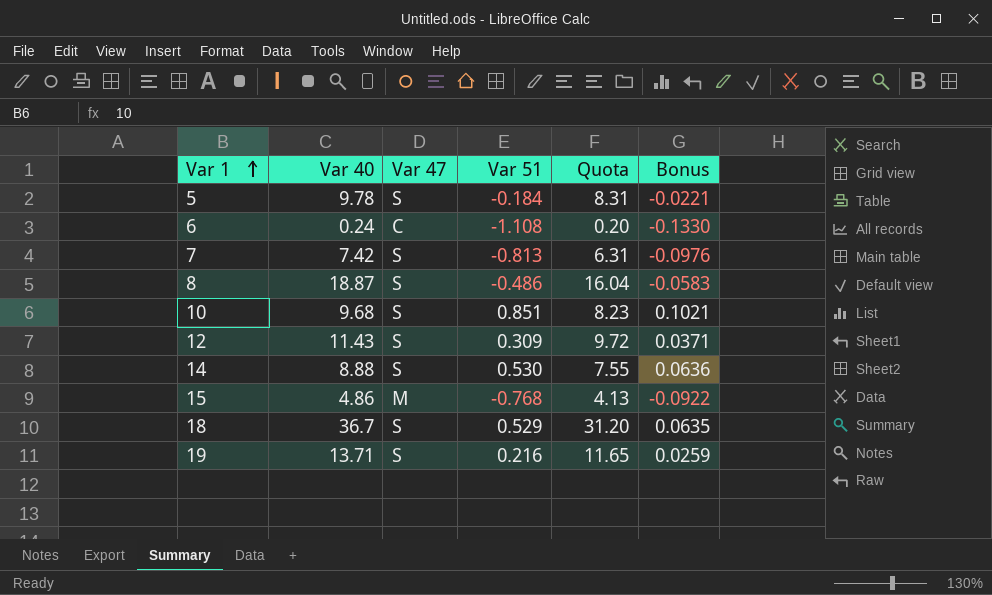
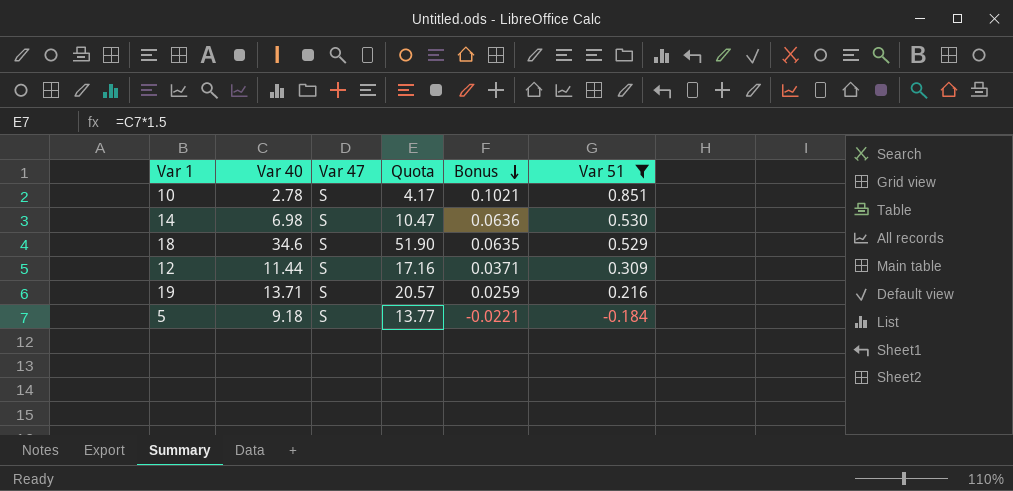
filter: none -> Var 51 >= -0.184
row order: Var 1 ascending -> Bonus descending
column Quota | formula: [Var 40] * 0.85 -> [Var 40] * 1.5
column Var 51 | position: 4 -> 6
10 | Var 40: 9.68 -> 2.78
14 | Var 40: 8.88 -> 6.98
18 | Var 40: 36.7 -> 34.6
12 | Var 40: 11.43 -> 11.44
5 | Var 40: 9.78 -> 9.18

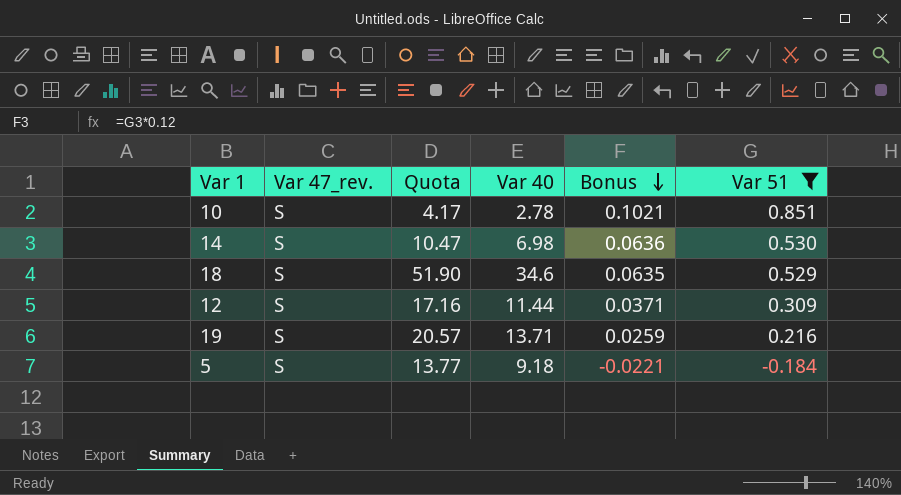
column name: Var 47 -> Var 47_rev.
column Var 40 | position: 2 -> 4

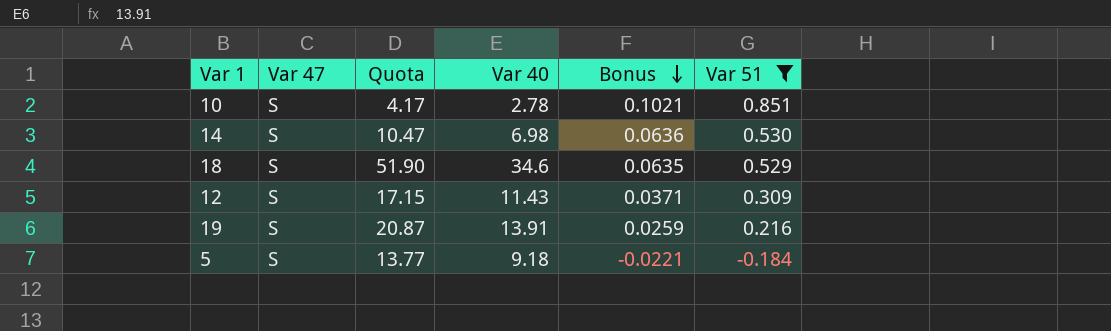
column name: Var 47_rev. -> Var 47
12 | Quota: 17.16 -> 17.15
12 | Var 40: 11.44 -> 11.43
19 | Quota: 20.57 -> 20.87
19 | Var 40: 13.71 -> 13.91

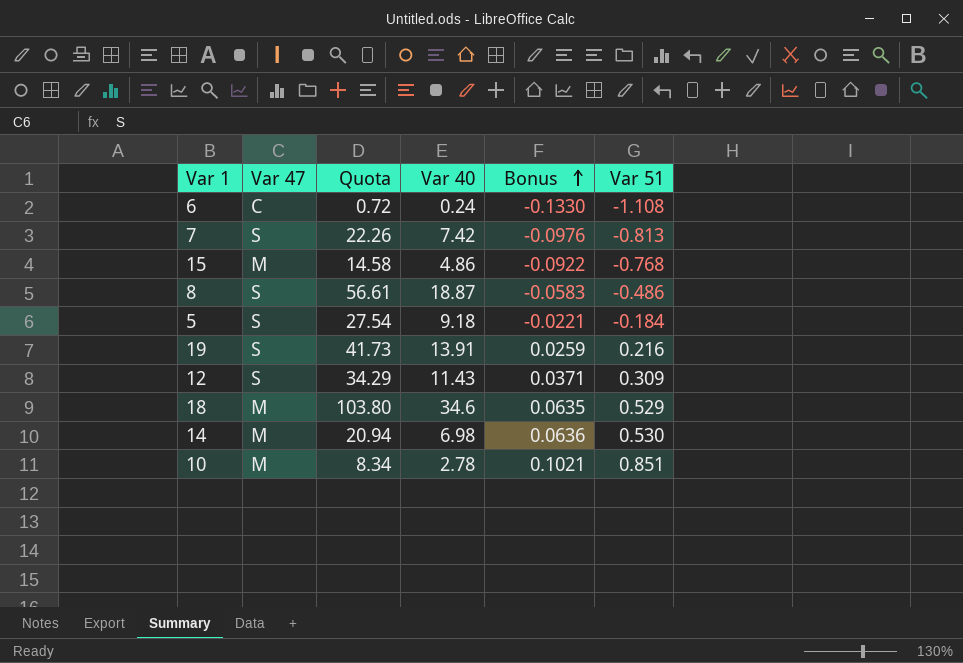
filter: Var 51 >= -0.184 -> none
row order: Bonus descending -> Bonus ascending
column Quota | formula: [Var 40] * 1.5 -> [Var 40] * 3
18 | Var 47: S -> M
14 | Var 47: S -> M
10 | Var 47: S -> M

